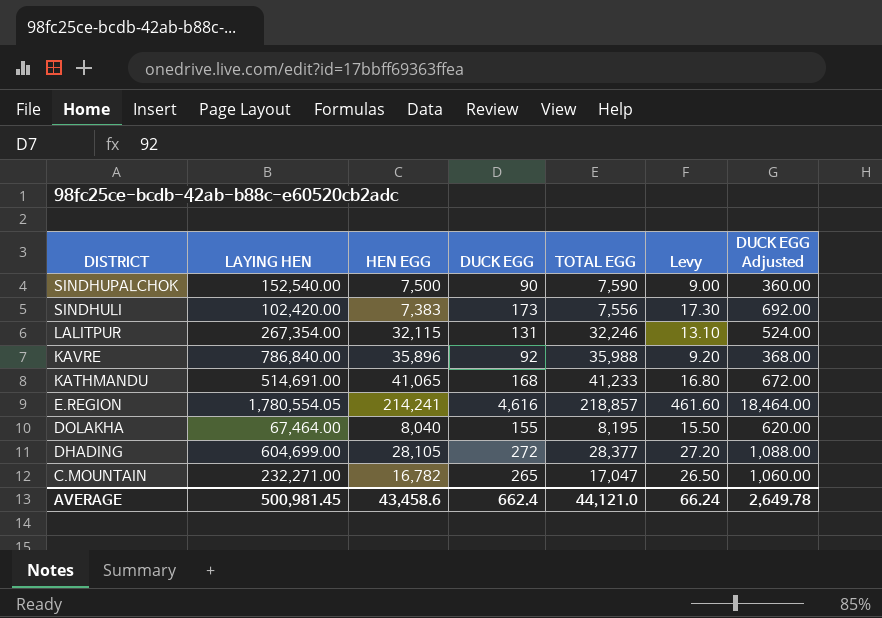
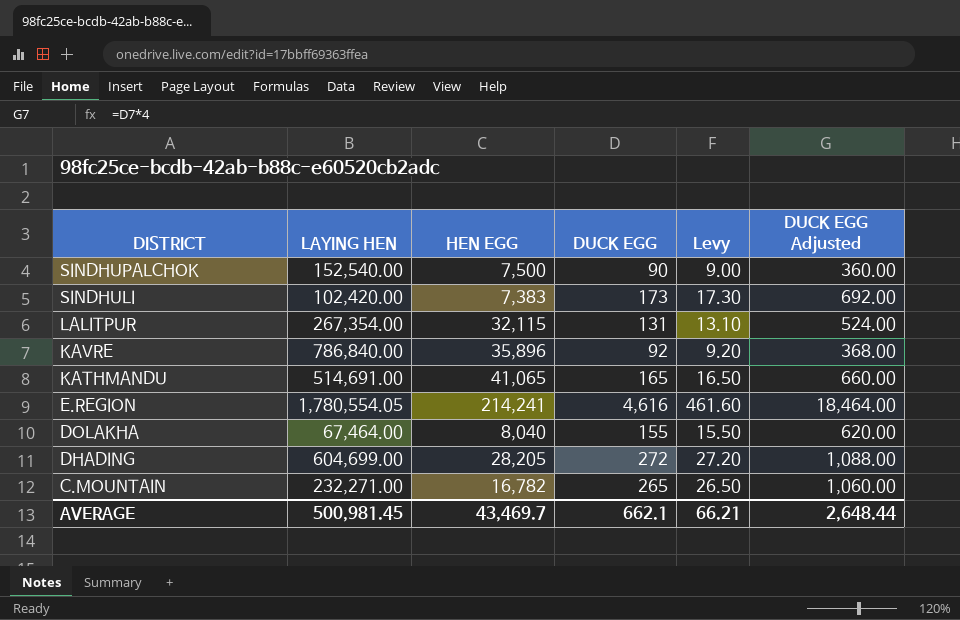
column TOTAL EGG | formula: [HEN EGG] + [DUCK EGG] -> none
KATHMANDU | DUCK EGG: 168 -> 165
KATHMANDU | Levy: 16.80 -> 16.50
KATHMANDU | DUCK EGG Adjusted: 672.00 -> 660.00
DHADING | HEN EGG: 28,105 -> 28,205
AVERAGE | HEN EGG: 43,458.6 -> 43,469.7
AVERAGE | DUCK EGG: 662.4 -> 662.1
AVERAGE | Levy: 66.24 -> 66.21
AVERAGE | DUCK EGG Adjusted: 2,649.78 -> 2,648.44

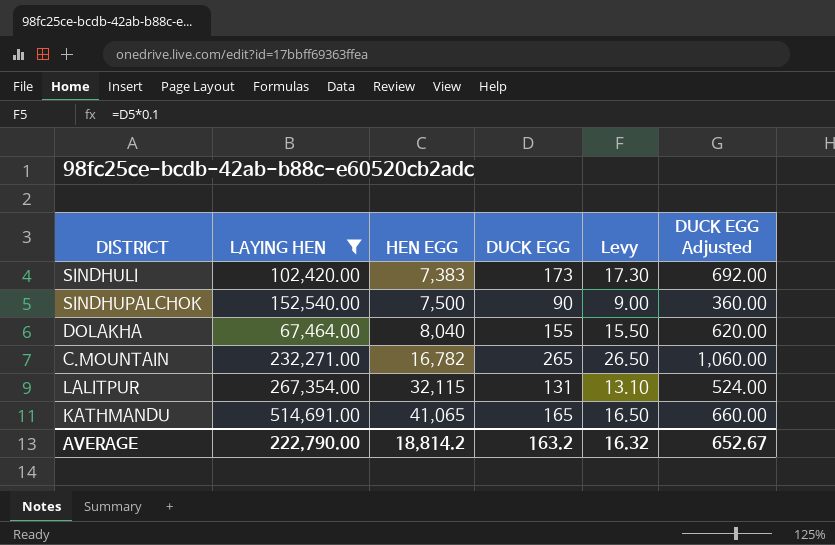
filter: none -> LAYING HEN <= 514,691.00
row order: DISTRICT descending -> HEN EGG ascending
AVERAGE | LAYING HEN: 500,981.45 -> 222,790.00
AVERAGE | HEN EGG: 43,469.7 -> 18,814.2
AVERAGE | DUCK EGG: 662.1 -> 163.2
AVERAGE | Levy: 66.21 -> 16.32
AVERAGE | DUCK EGG Adjusted: 2,648.44 -> 652.67

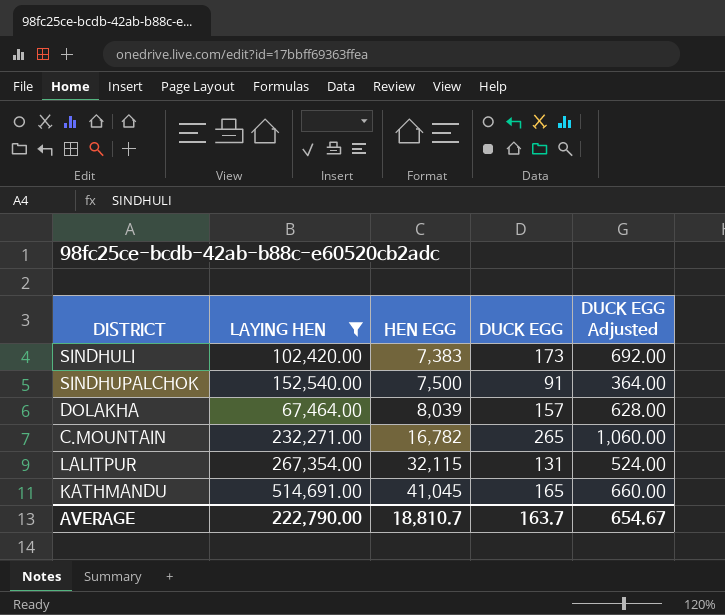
column Levy | formula: [DUCK EGG] * 0.1 -> none
SINDHUPALCHOK | DUCK EGG: 90 -> 91
SINDHUPALCHOK | DUCK EGG Adjusted: 360.00 -> 364.00
DOLAKHA | HEN EGG: 8,040 -> 8,039
DOLAKHA | DUCK EGG: 155 -> 157
DOLAKHA | DUCK EGG Adjusted: 620.00 -> 628.00
KATHMANDU | HEN EGG: 41,065 -> 41,045
AVERAGE | HEN EGG: 18,814.2 -> 18,810.7
AVERAGE | DUCK EGG: 163.2 -> 163.7
AVERAGE | DUCK EGG Adjusted: 652.67 -> 654.67

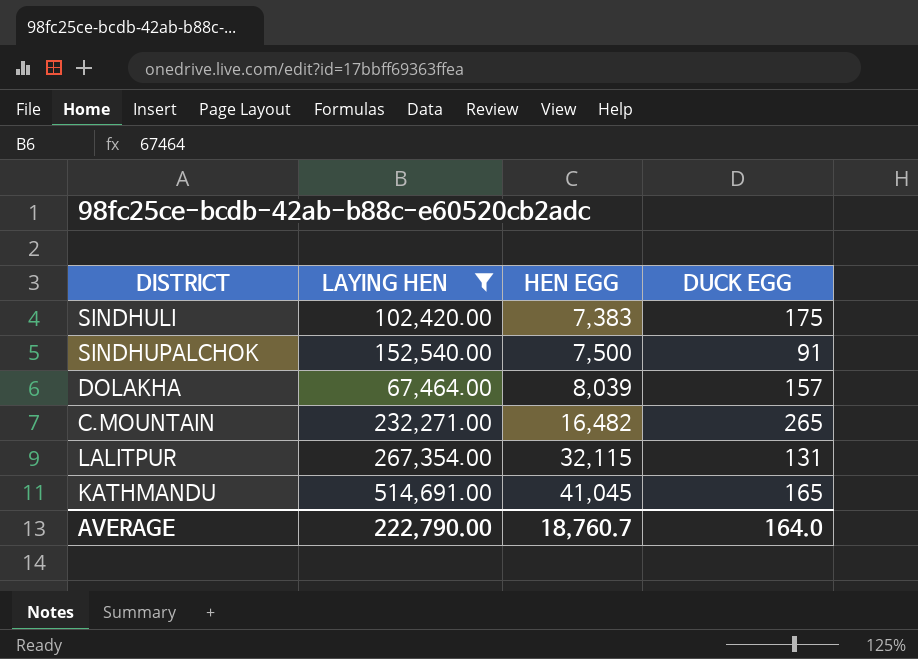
column DUCK EGG Adjusted | formula: [DUCK EGG] * 4 -> none
SINDHULI | DUCK EGG: 173 -> 175
C.MOUNTAIN | HEN EGG: 16,782 -> 16,482
AVERAGE | HEN EGG: 18,810.7 -> 18,760.7
AVERAGE | DUCK EGG: 163.7 -> 164.0

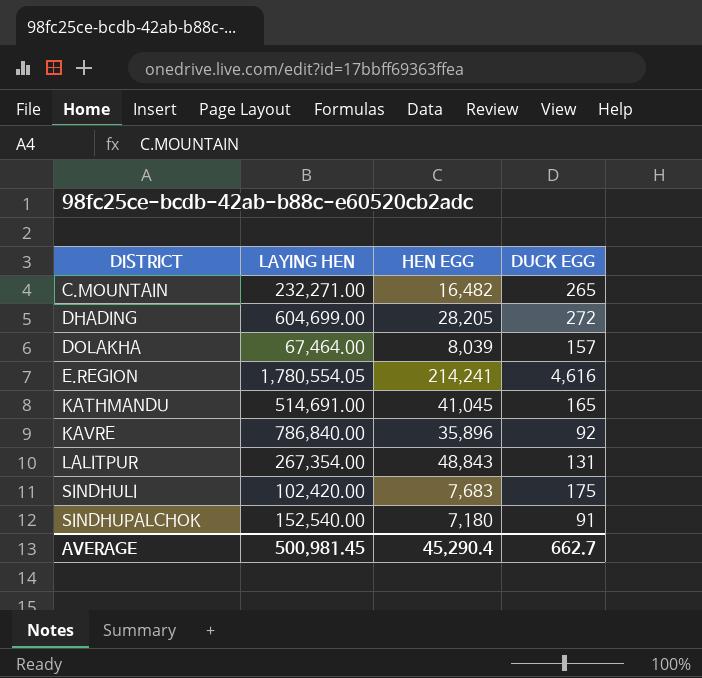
filter: LAYING HEN <= 514,691.00 -> none
row order: HEN EGG ascending -> DISTRICT ascending
LALITPUR | HEN EGG: 32,115 -> 48,843
SINDHULI | HEN EGG: 7,383 -> 7,683
SINDHUPALCHOK | HEN EGG: 7,500 -> 7,180
AVERAGE | LAYING HEN: 222,790.00 -> 500,981.45
AVERAGE | HEN EGG: 18,760.7 -> 45,290.4
AVERAGE | DUCK EGG: 164.0 -> 662.7

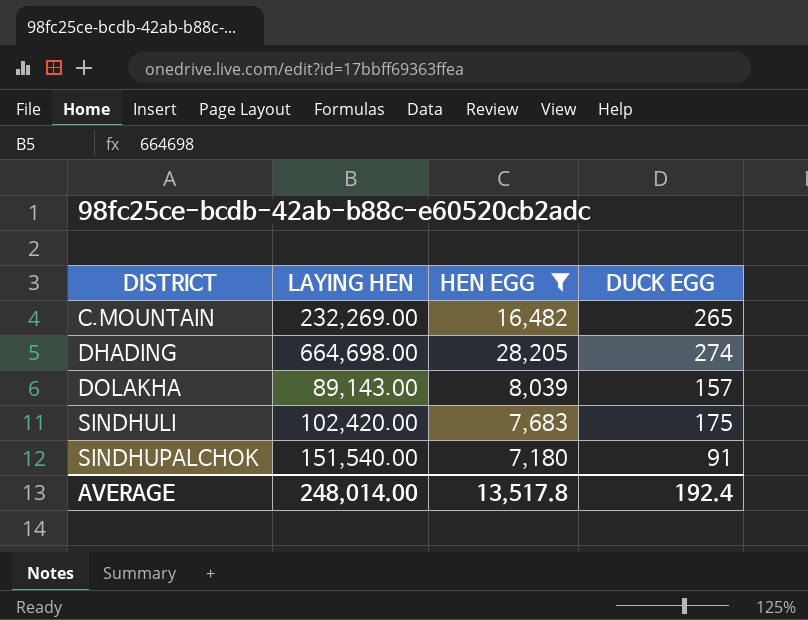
filter: none -> HEN EGG <= 28,205
C.MOUNTAIN | LAYING HEN: 232,271.00 -> 232,269.00
DHADING | LAYING HEN: 604,699.00 -> 664,698.00
DHADING | DUCK EGG: 272 -> 274
DOLAKHA | LAYING HEN: 67,464.00 -> 89,143.00
SINDHUPALCHOK | LAYING HEN: 152,540.00 -> 151,540.00
AVERAGE | LAYING HEN: 500,981.45 -> 248,014.00
AVERAGE | HEN EGG: 45,290.4 -> 13,517.8
AVERAGE | DUCK EGG: 662.7 -> 192.4

